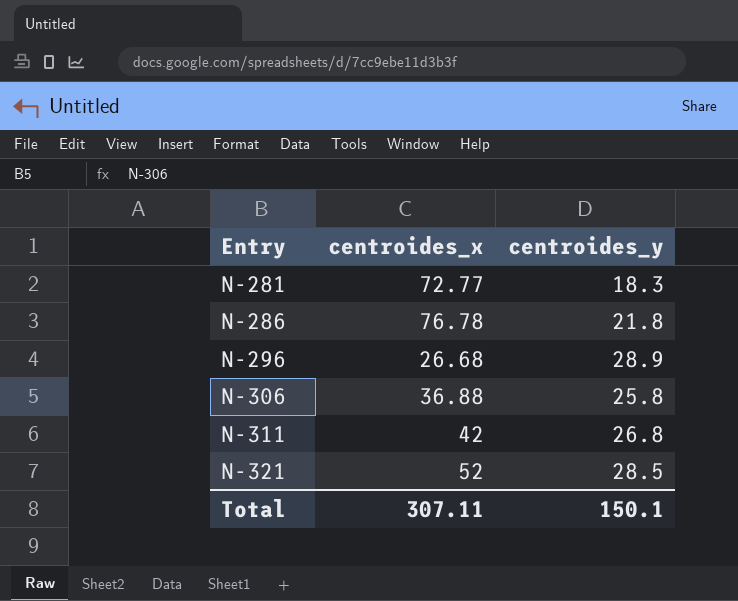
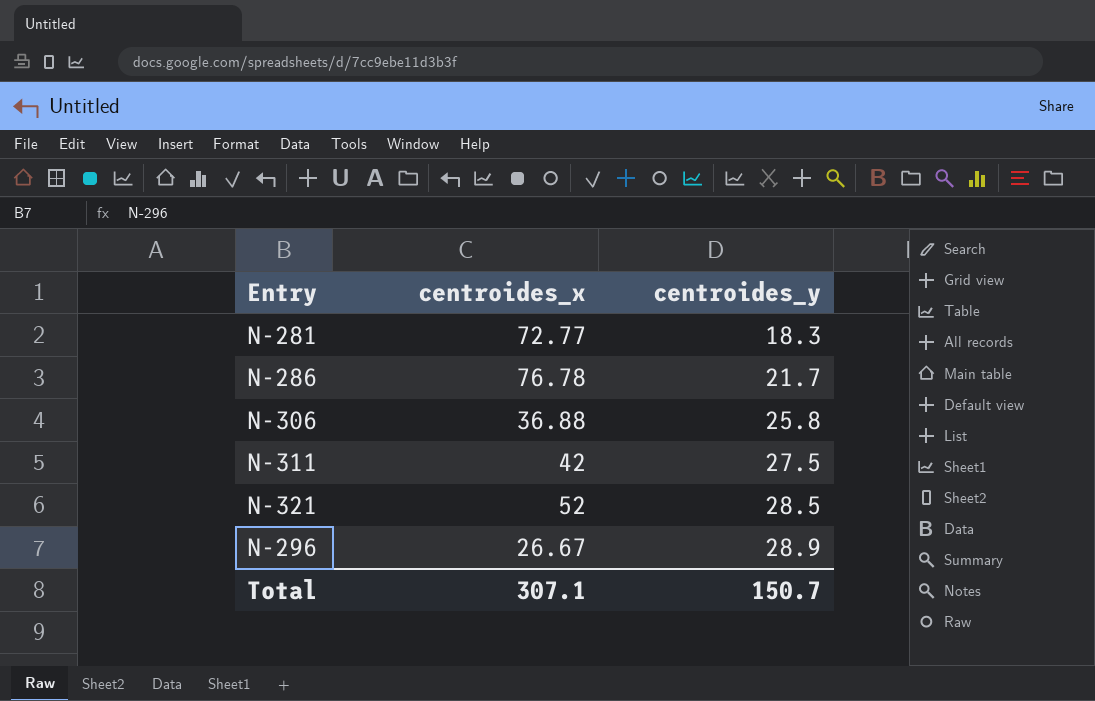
row order: Entry ascending -> centroides_y ascending
N-286 | centroides_y: 21.8 -> 21.7
N-311 | centroides_y: 26.8 -> 27.5
N-296 | centroides_x: 26.68 -> 26.67
Total | centroides_x: 307.11 -> 307.1
Total | centroides_y: 150.1 -> 150.7

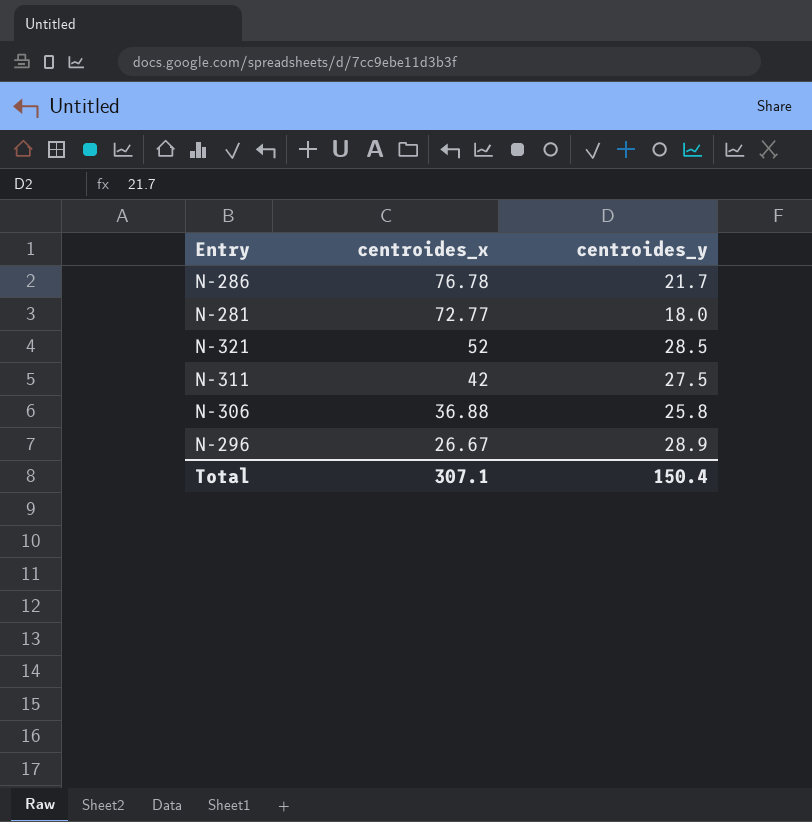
row order: centroides_y ascending -> centroides_x descending
N-281 | centroides_y: 18.3 -> 18.0
Total | centroides_y: 150.7 -> 150.4

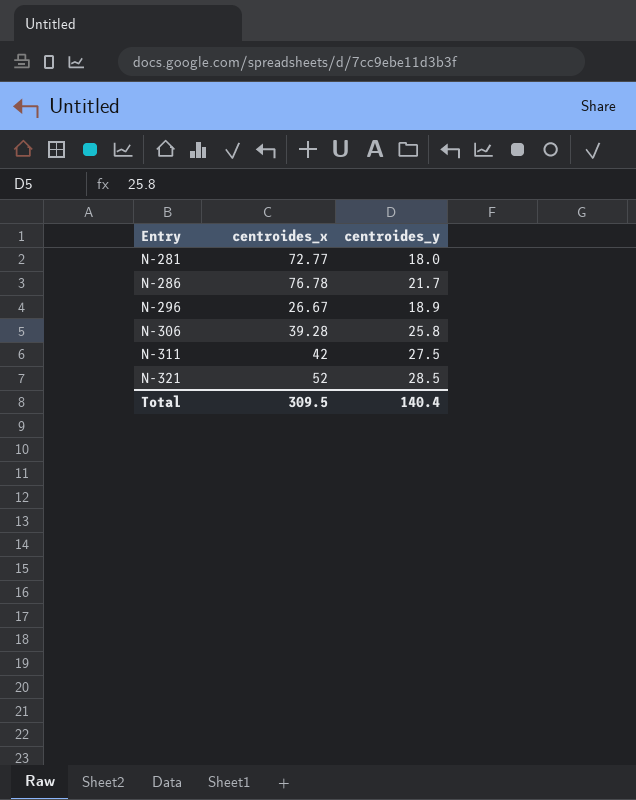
row order: centroides_x descending -> Entry ascending
N-296 | centroides_y: 28.9 -> 18.9
N-306 | centroides_x: 36.88 -> 39.28
Total | centroides_x: 307.1 -> 309.5
Total | centroides_y: 150.4 -> 140.4

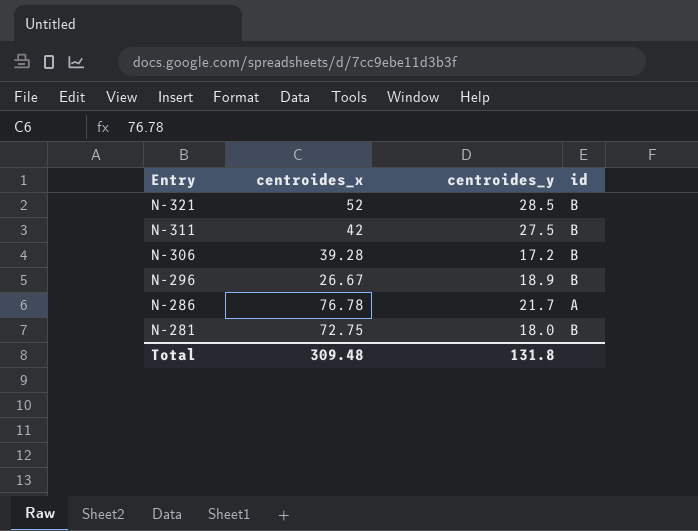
row order: Entry ascending -> Entry descending
column id | position: none -> 4
N-306 | centroides_y: 25.8 -> 17.2
N-281 | centroides_x: 72.77 -> 72.75
Total | centroides_x: 309.5 -> 309.48
Total | centroides_y: 140.4 -> 131.8

